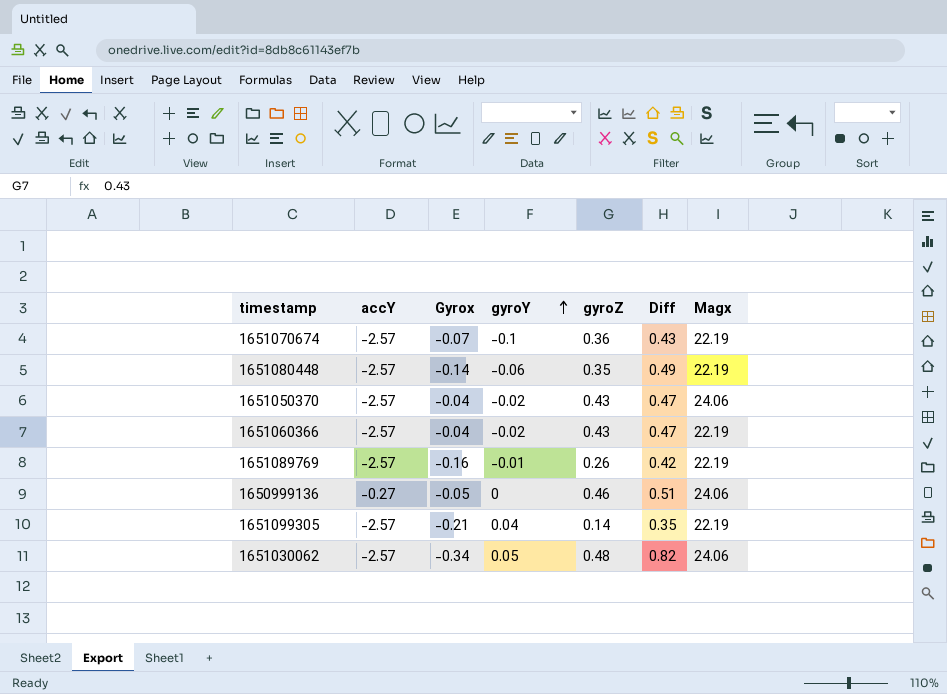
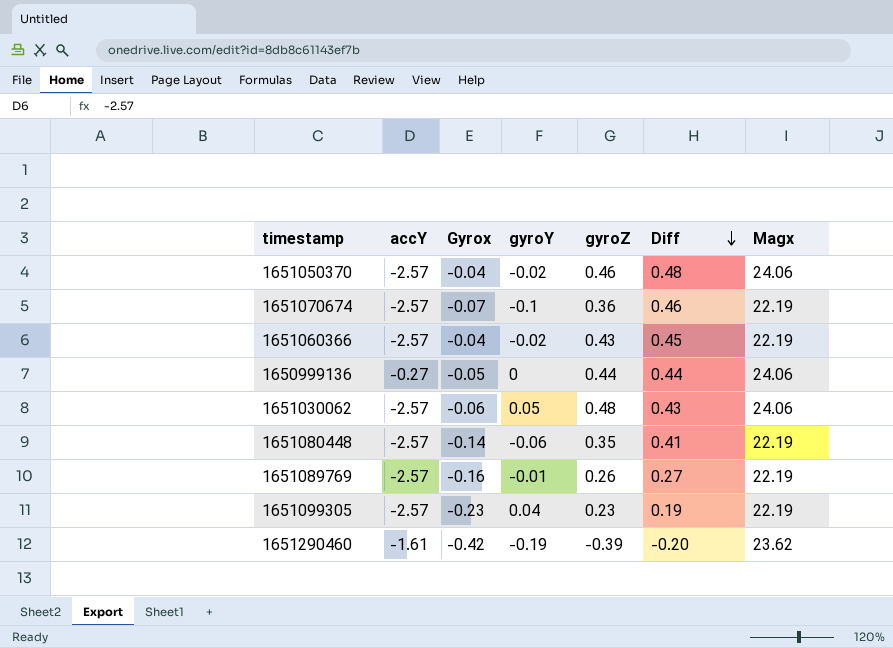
row order: gyroY ascending -> Diff descending
column Diff | formula: [gyroZ] - [Gyrox] -> [gyroZ] - [gyroY]
1651050370 | gyroZ: 0.43 -> 0.46
1650999136 | gyroZ: 0.46 -> 0.44
1651030062 | Gyrox: -0.34 -> -0.06
1651099305 | Gyrox: -0.21 -> -0.23
1651099305 | gyroZ: 0.14 -> 0.23
row 1651290460: none -> -1.61 | -0.42 | -0.19 | -0.39 | -0.20 | 23.62

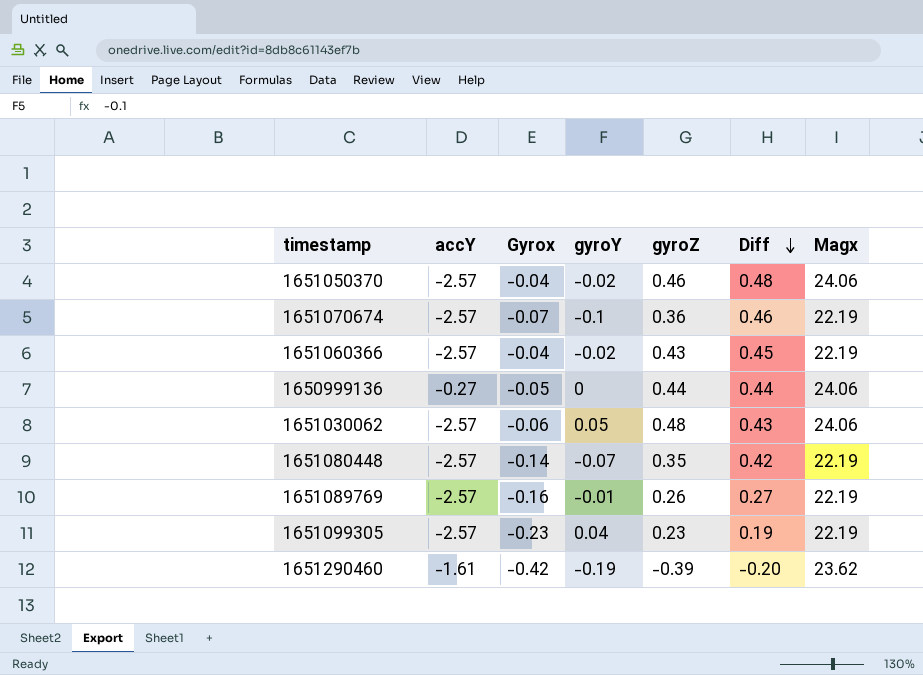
1651080448 | gyroY: -0.06 -> -0.07
1651080448 | Diff: 0.41 -> 0.42

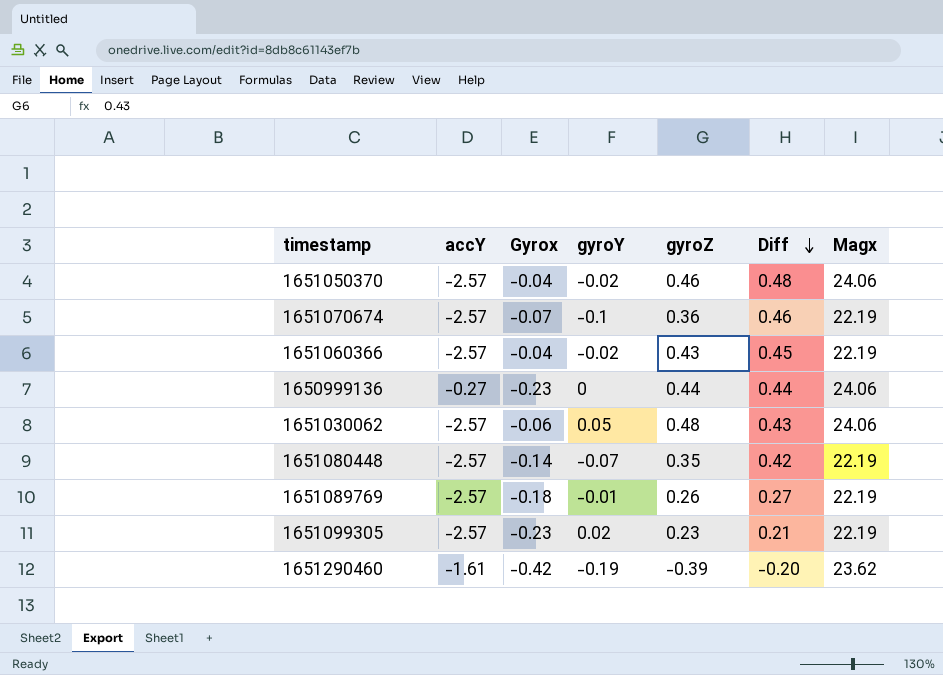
1650999136 | Gyrox: -0.05 -> -0.23
1651089769 | Gyrox: -0.16 -> -0.18
1651099305 | gyroY: 0.04 -> 0.02
1651099305 | Diff: 0.19 -> 0.21

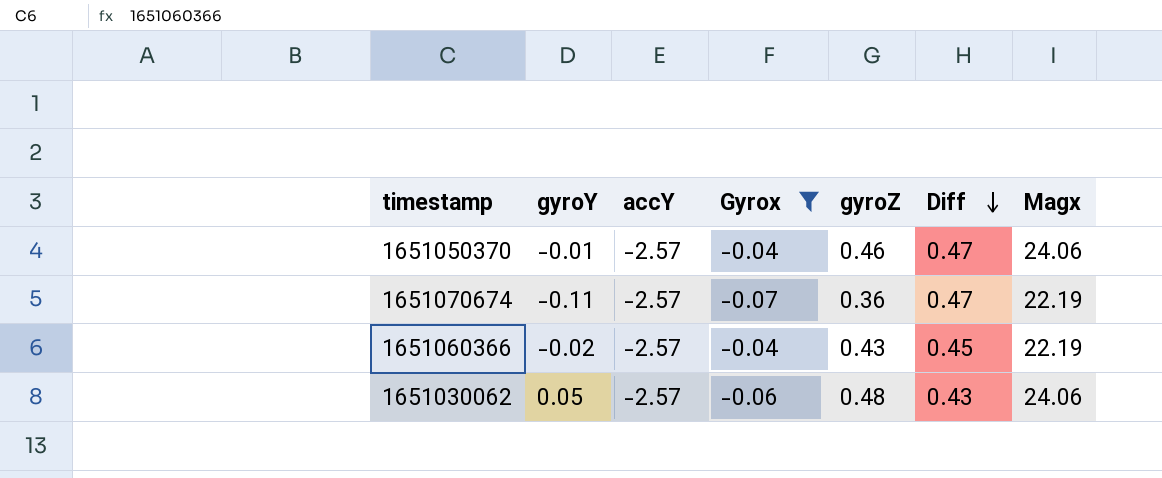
filter: none -> Gyrox >= -0.07
column gyroY | position: 4 -> 2
1651050370 | gyroY: -0.02 -> -0.01
1651050370 | Diff: 0.48 -> 0.47
1651070674 | gyroY: -0.1 -> -0.11
1651070674 | Diff: 0.46 -> 0.47

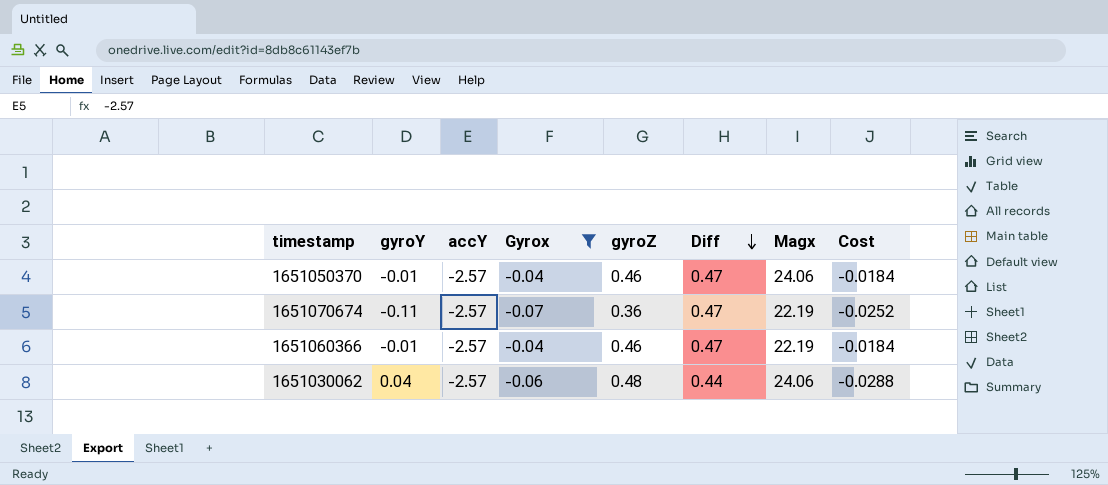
column Cost | formula: none -> [Gyrox] * [gyroZ]
1651060366 | gyroY: -0.02 -> -0.01
1651060366 | gyroZ: 0.43 -> 0.46
1651060366 | Diff: 0.45 -> 0.47
1651030062 | gyroY: 0.05 -> 0.04
1651030062 | Diff: 0.43 -> 0.44

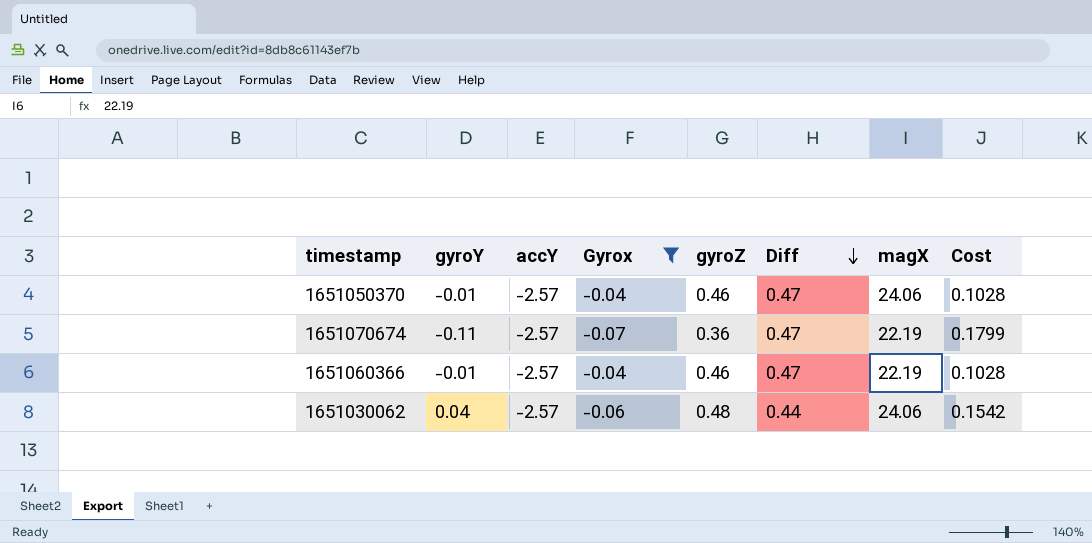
column name: Magx -> magX
column Cost | formula: [Gyrox] * [gyroZ] -> [accY] * [Gyrox]

